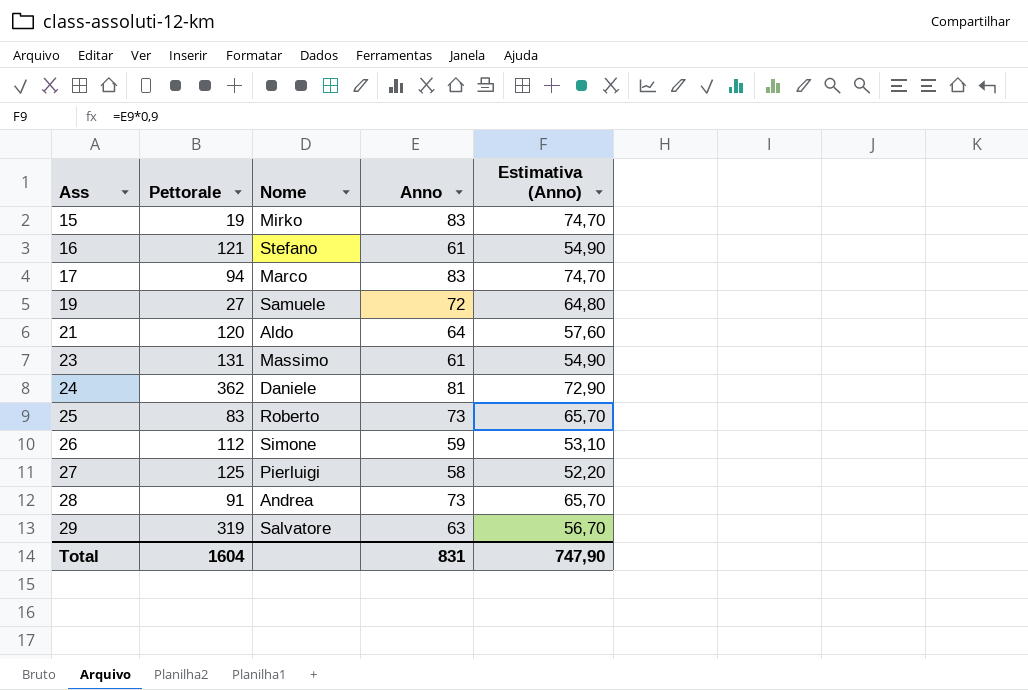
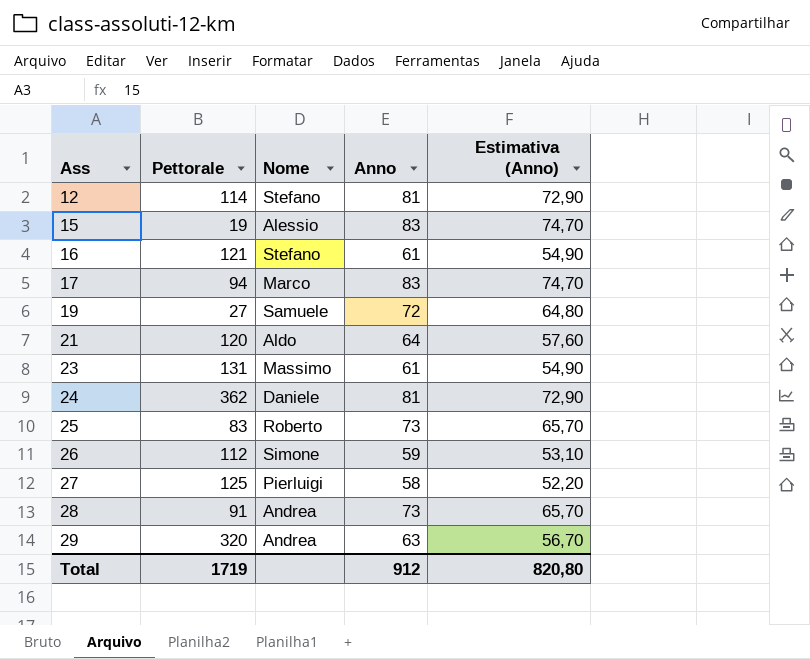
row 12: none -> 114 | Stefano | 81 | 72,90
15 | Nome: Mirko -> Alessio
29 | Pettorale: 319 -> 320
29 | Nome: Salvatore -> Andrea
Total | Pettorale: 1604 -> 1719
Total | Anno: 831 -> 912
Total | Estimativa (Anno): 747,90 -> 820,80

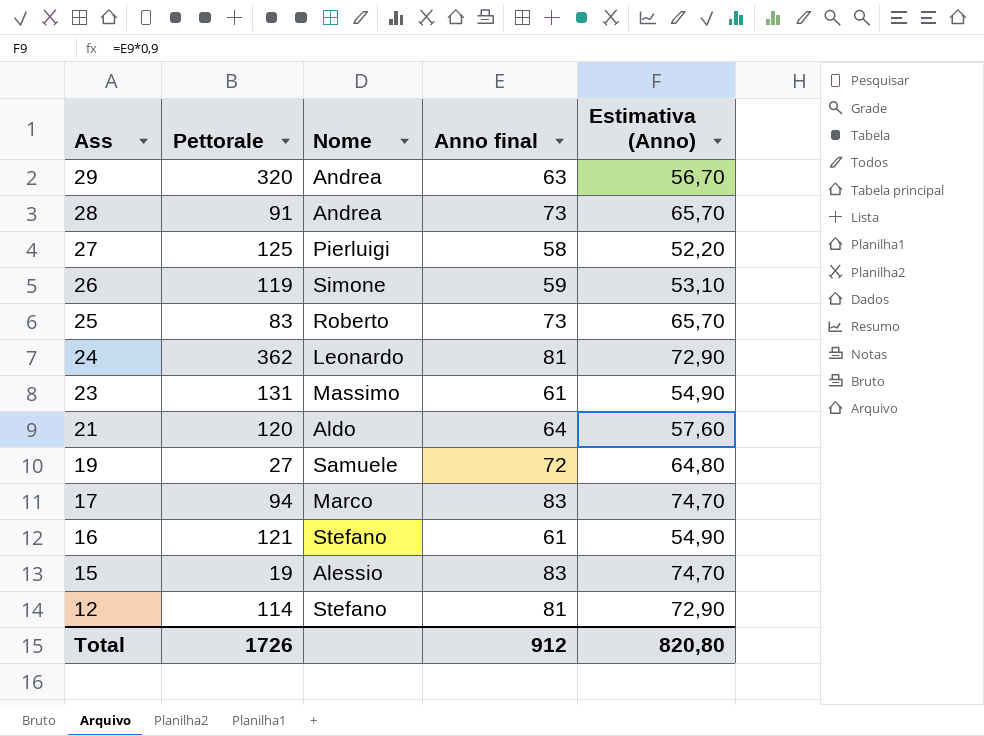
row order: Ass ascending -> Ass descending
column name: Anno -> Anno final
26 | Pettorale: 112 -> 119
24 | Nome: Daniele -> Leonardo
Total | Pettorale: 1719 -> 1726

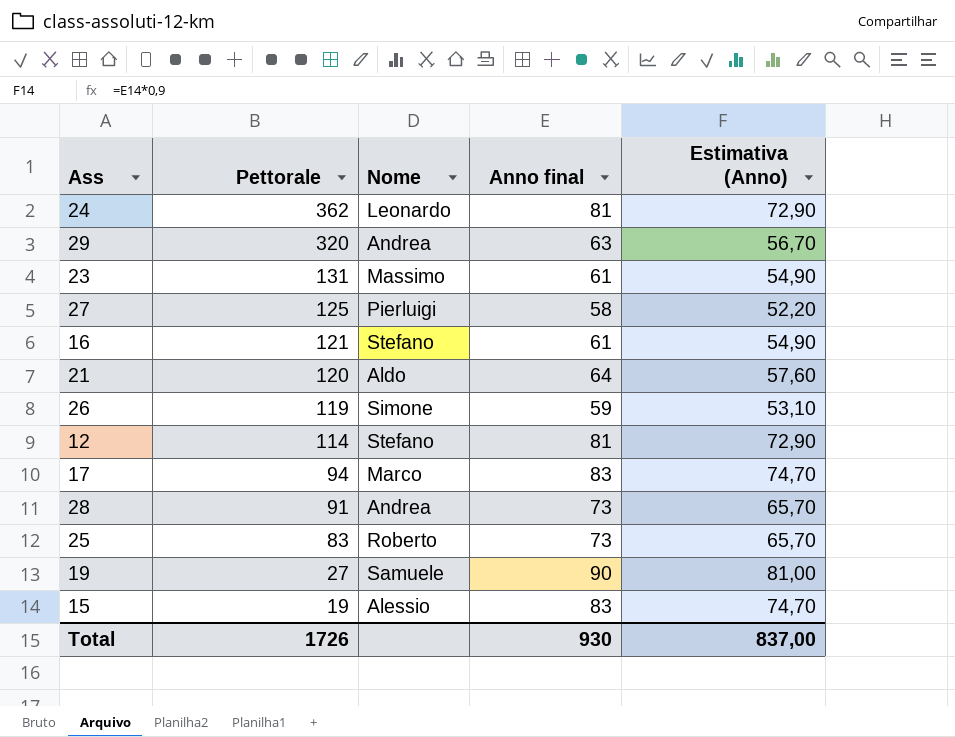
row order: Ass descending -> Pettorale descending
19 | Anno final: 72 -> 90
19 | Estimativa (Anno): 64,80 -> 81,00
Total | Anno final: 912 -> 930
Total | Estimativa (Anno): 820,80 -> 837,00

